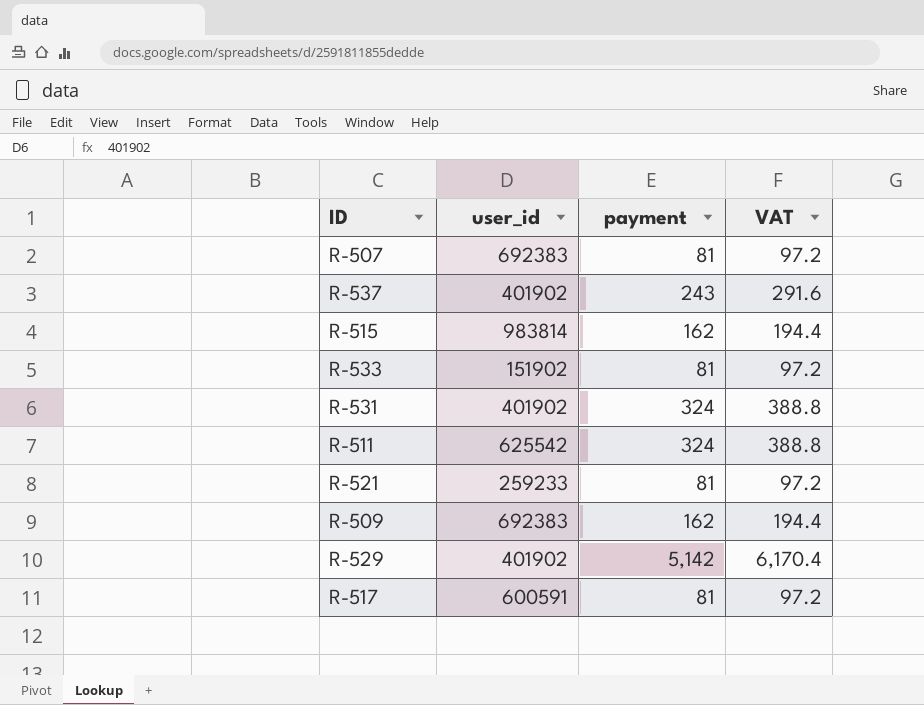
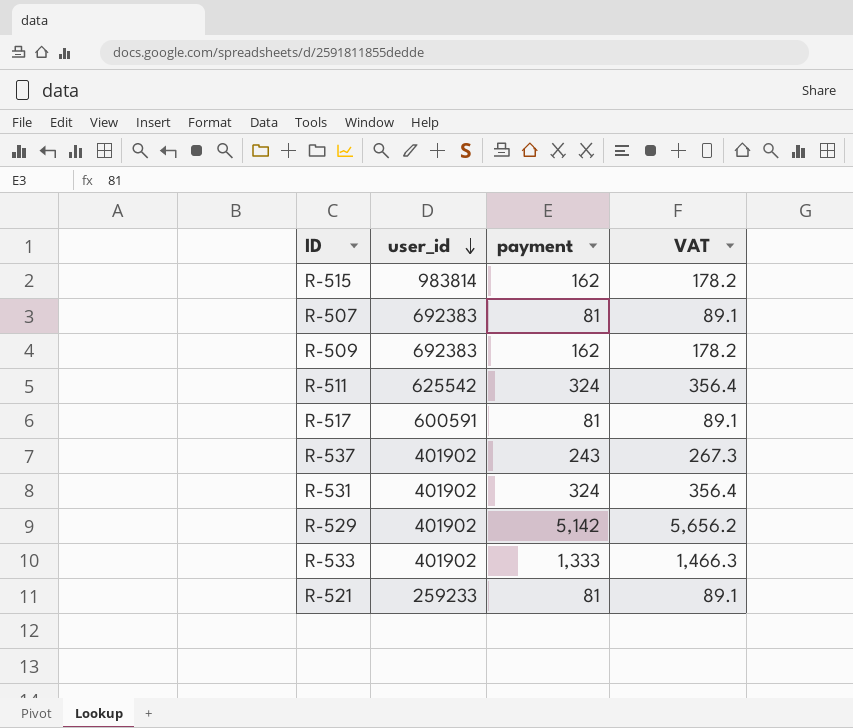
row order: none -> user_id descending
column VAT | formula: [payment] * 1.2 -> [payment] * 1.1
R-533 | user_id: 151902 -> 401902
R-533 | payment: 81 -> 1,333

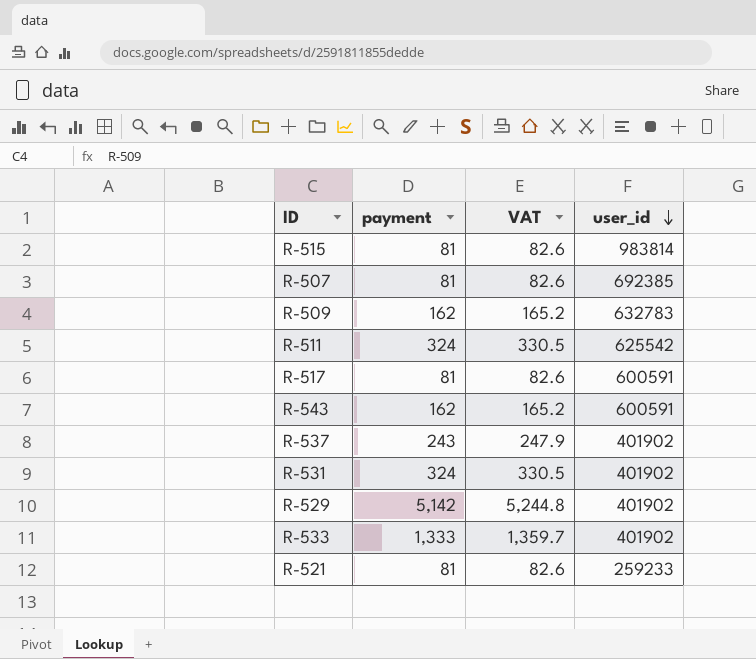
column VAT | formula: [payment] * 1.1 -> [payment] * 1.02
column user_id | position: 2 -> 4
R-515 | payment: 162 -> 81
R-507 | user_id: 692383 -> 692385
R-509 | user_id: 692383 -> 632783
row R-543: none -> 162 | 165.2 | 600591

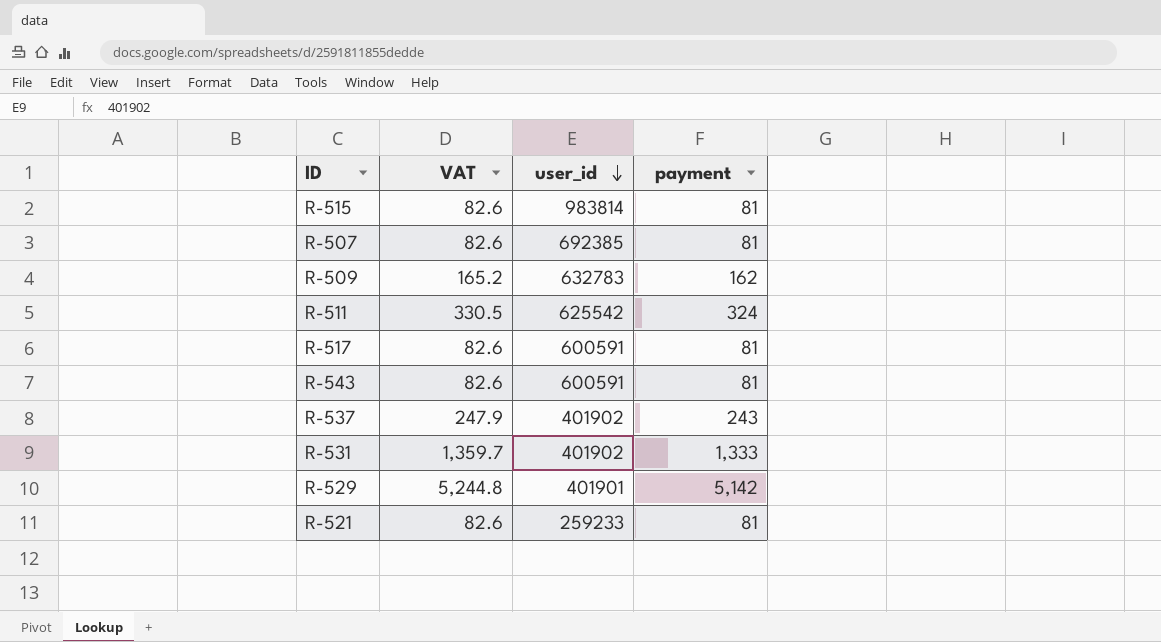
column payment | position: 2 -> 4
row R-533: 1,333 | 1,359.7 | 401902 -> none
R-543 | VAT: 165.2 -> 82.6
R-543 | payment: 162 -> 81
R-531 | VAT: 330.5 -> 1,359.7
R-531 | payment: 324 -> 1,333
R-529 | user_id: 401902 -> 401901

